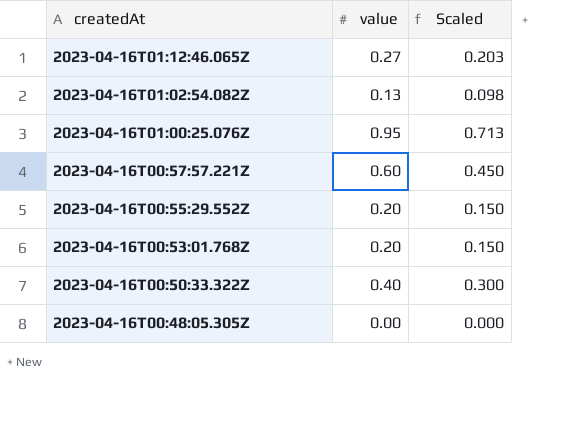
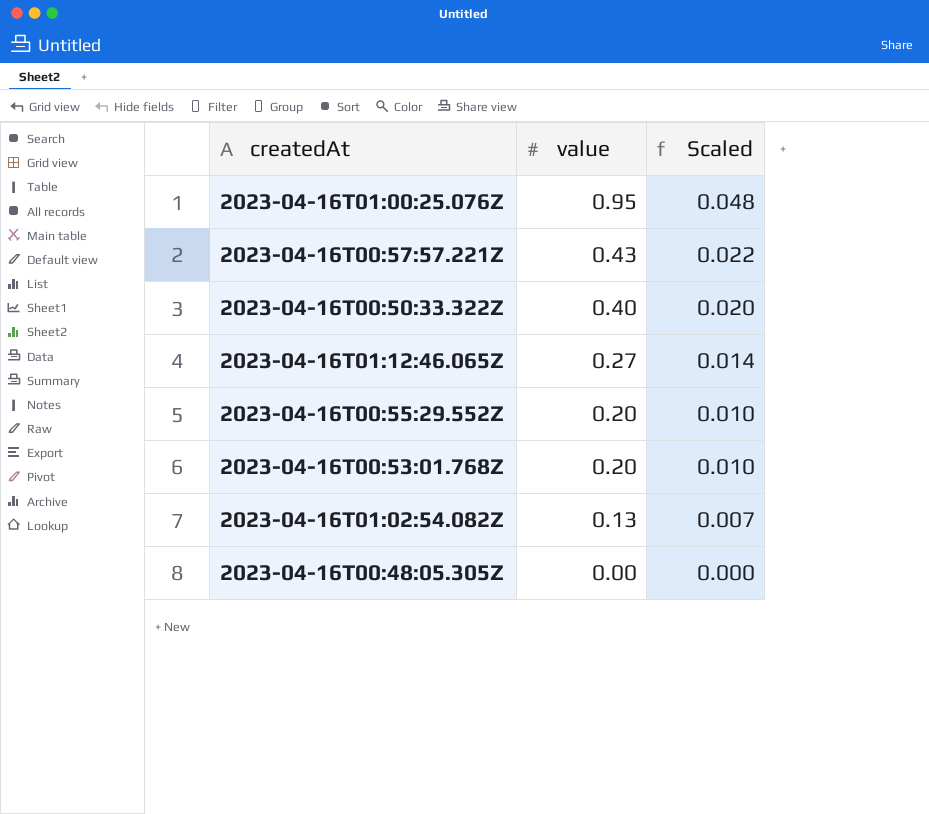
row order: createdAt descending -> value descending
column Scaled | formula: [value] * 0.75 -> [value] * 0.05
2023-04-16T00:57:57.221Z | value: 0.60 -> 0.43

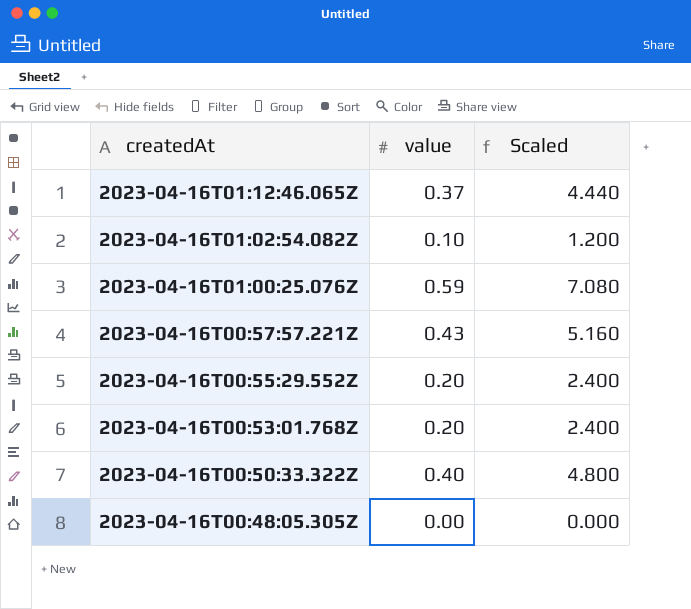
row order: value descending -> createdAt descending
column Scaled | formula: [value] * 0.05 -> [value] * 12
2023-04-16T01:12:46.065Z | value: 0.27 -> 0.37
2023-04-16T01:02:54.082Z | value: 0.13 -> 0.10
2023-04-16T01:00:25.076Z | value: 0.95 -> 0.59

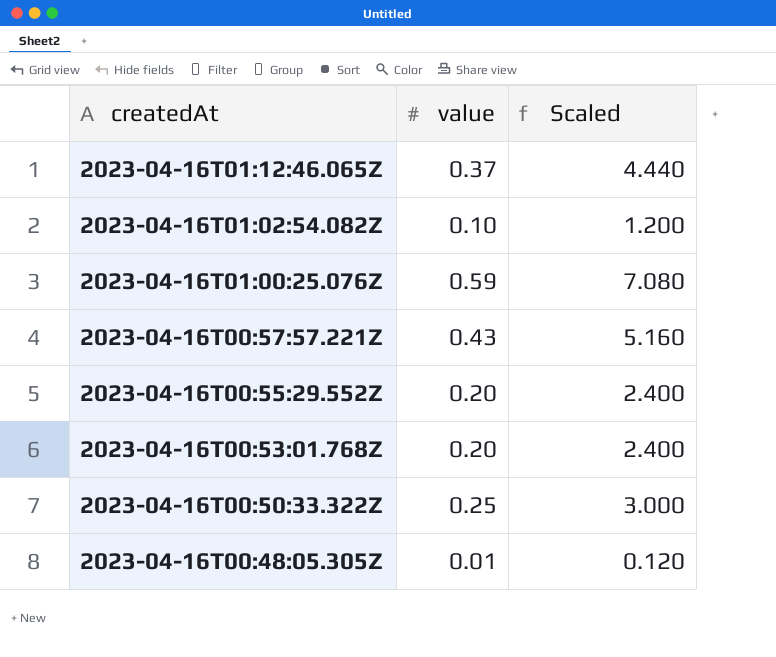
2023-04-16T00:50:33.322Z | value: 0.40 -> 0.25
2023-04-16T00:50:33.322Z | Scaled: 4.800 -> 3.000
2023-04-16T00:48:05.305Z | value: 0.00 -> 0.01
2023-04-16T00:48:05.305Z | Scaled: 0.000 -> 0.120

